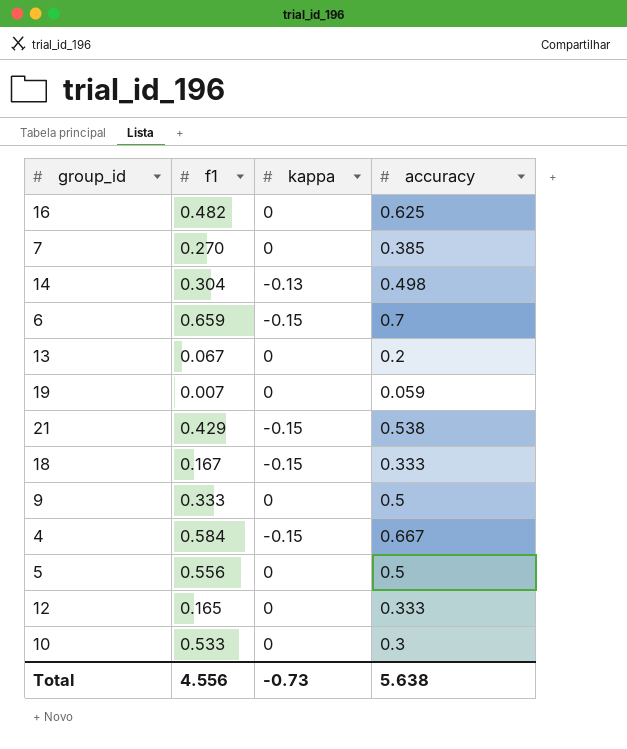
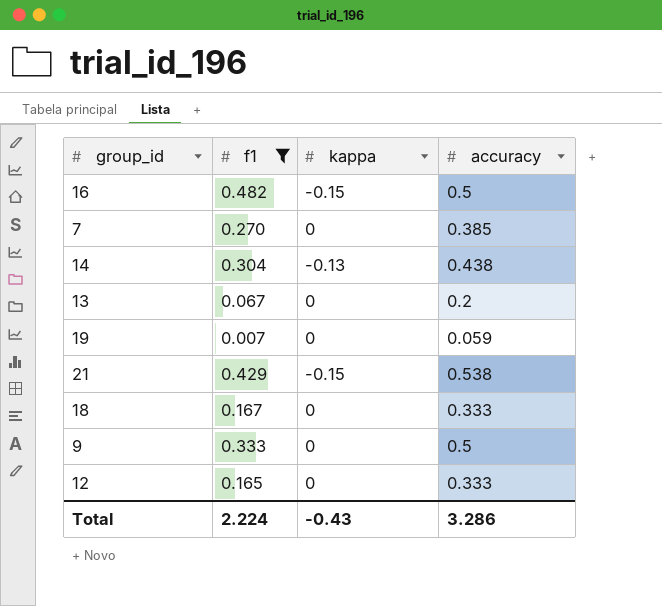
filter: none -> f1 <= 0.482
16 | kappa: 0 -> -0.15
16 | accuracy: 0.625 -> 0.5
14 | accuracy: 0.498 -> 0.438
18 | kappa: -0.15 -> 0
Total | f1: 4.556 -> 2.224
Total | kappa: -0.73 -> -0.43
Total | accuracy: 5.638 -> 3.286

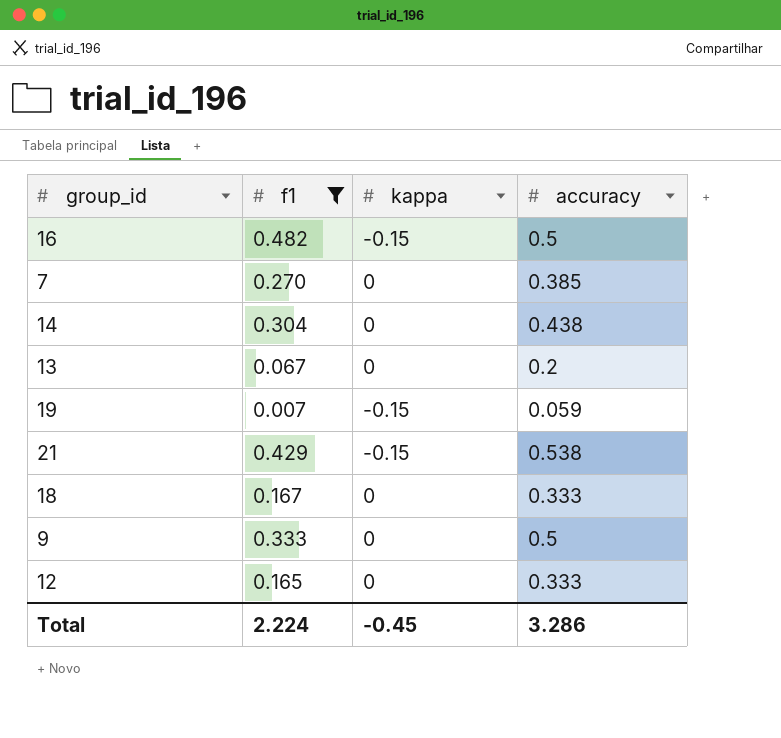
14 | kappa: -0.13 -> 0
19 | kappa: 0 -> -0.15
Total | kappa: -0.43 -> -0.45

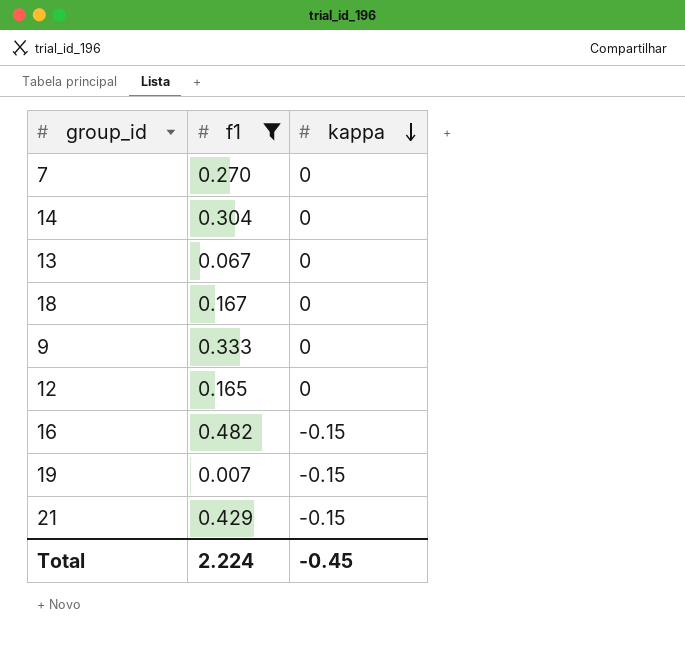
row order: none -> kappa descending
column accuracy | position: 4 -> none

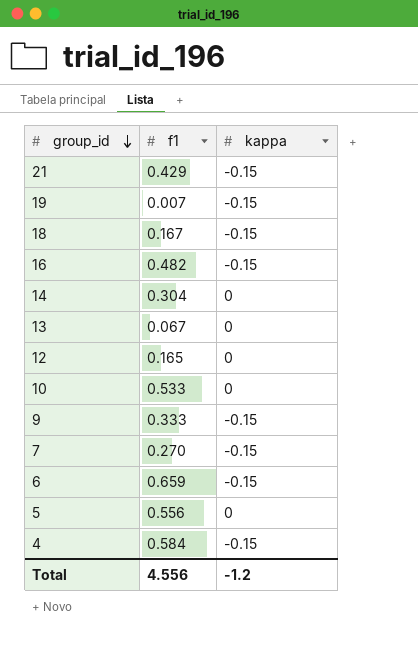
filter: f1 <= 0.482 -> none
row order: kappa descending -> group_id descending
18 | kappa: 0 -> -0.15
9 | kappa: 0 -> -0.15
7 | kappa: 0 -> -0.15
Total | f1: 2.224 -> 4.556
Total | kappa: -0.45 -> -1.2

